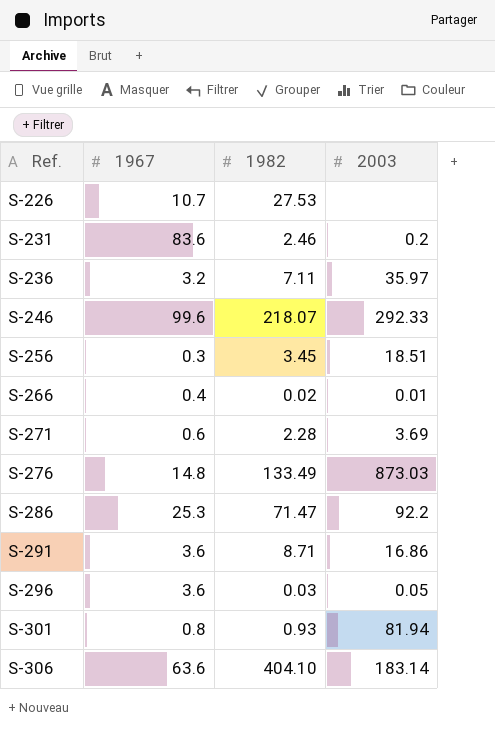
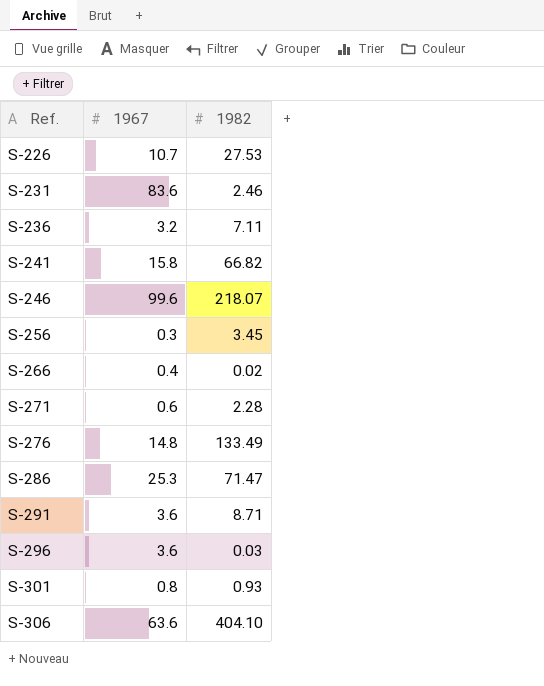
column 2003 | position: 4 -> none
row S-241: none -> 15.8 | 66.82

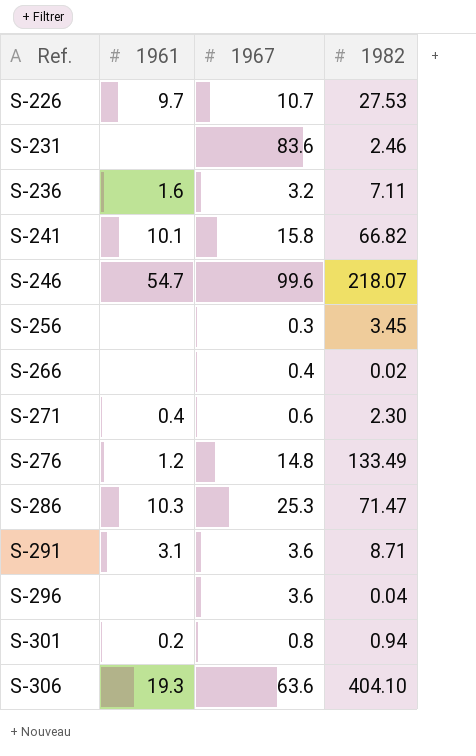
column 1961 | position: none -> 2
S-271 | 1982: 2.28 -> 2.30
S-296 | 1982: 0.03 -> 0.04
S-301 | 1982: 0.93 -> 0.94

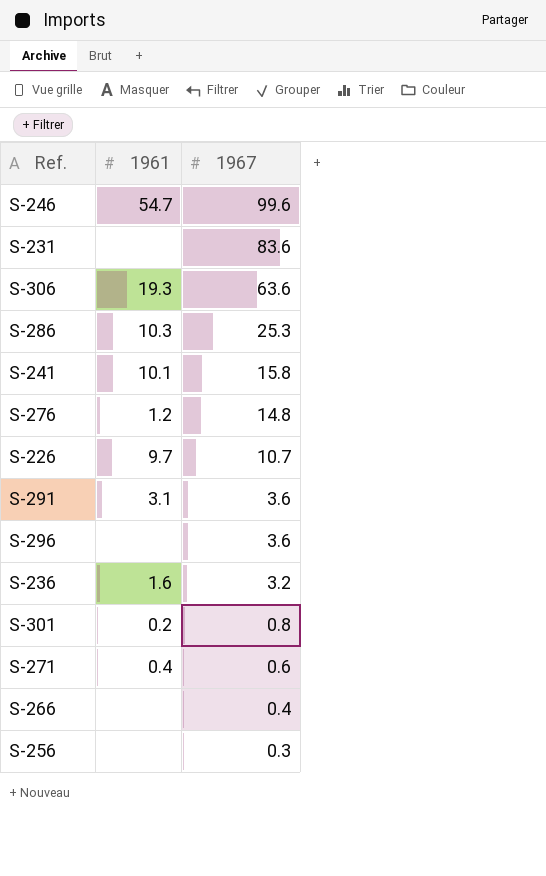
row order: Ref. ascending -> 1967 descending
column 1982 | position: 4 -> none

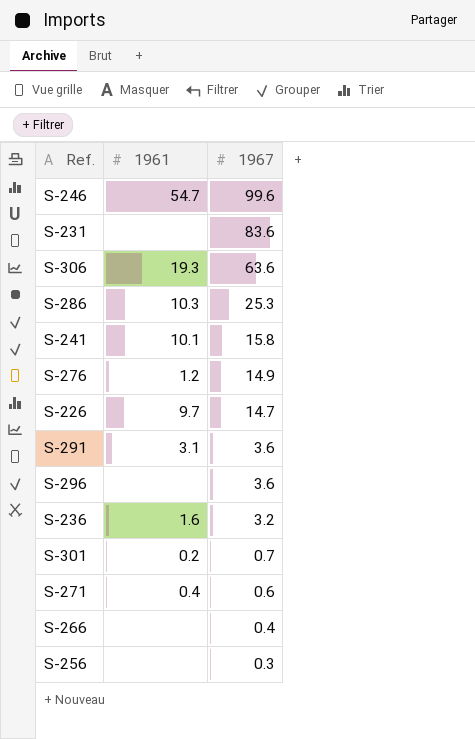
S-276 | 1967: 14.8 -> 14.9
S-226 | 1967: 10.7 -> 14.7
S-301 | 1967: 0.8 -> 0.7

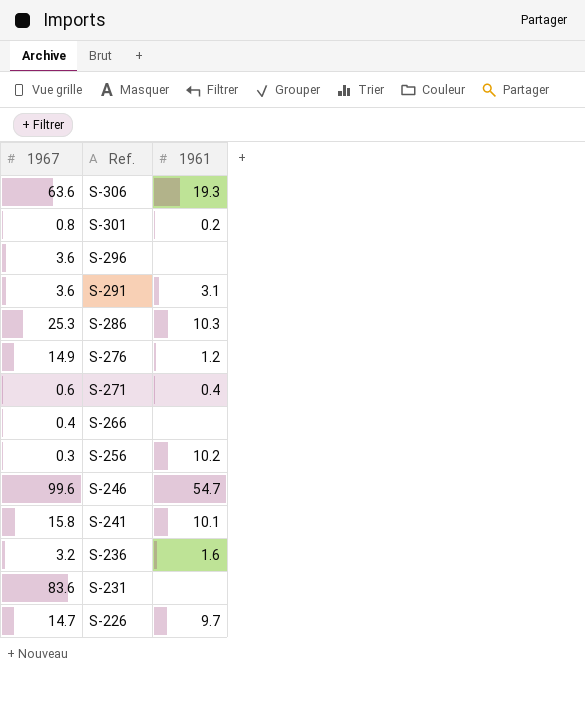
row order: 1967 descending -> Ref. descending
column 1967 | position: 3 -> 1
S-301 | 1967: 0.7 -> 0.8
S-256 | 1961: none -> 10.2

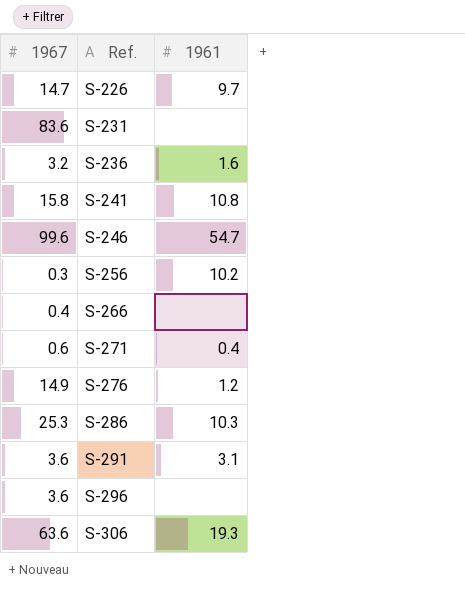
row order: Ref. descending -> Ref. ascending
row S-301: 0.8 | 0.2 -> none
S-241 | 1961: 10.1 -> 10.8

